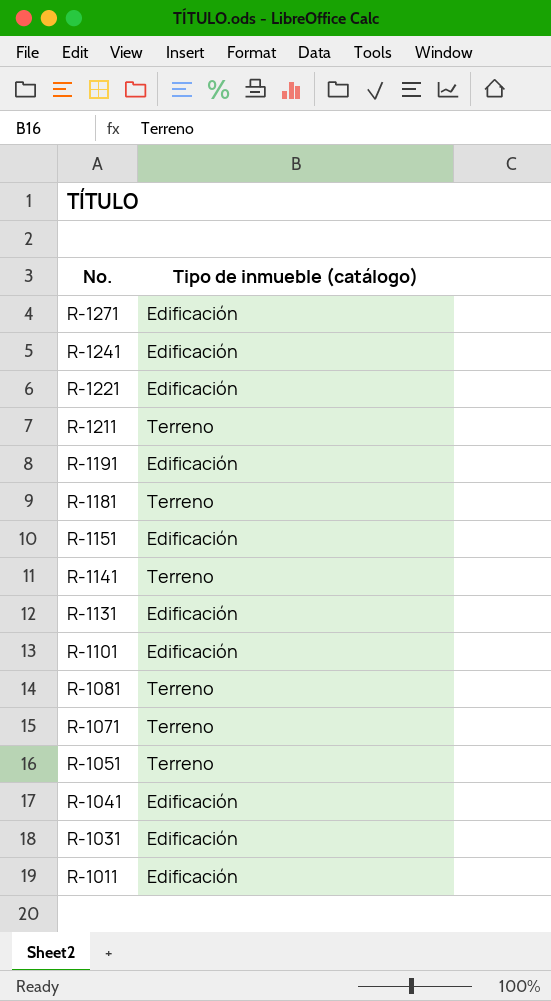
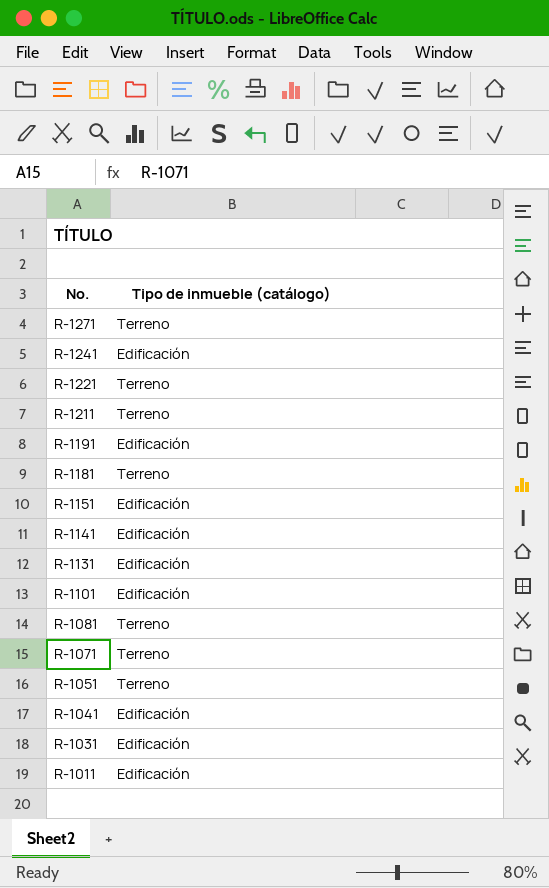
R-1271 | Tipo de inmueble (catálogo): Edificación -> Terreno
R-1221 | Tipo de inmueble (catálogo): Edificación -> Terreno
R-1141 | Tipo de inmueble (catálogo): Terreno -> Edificación

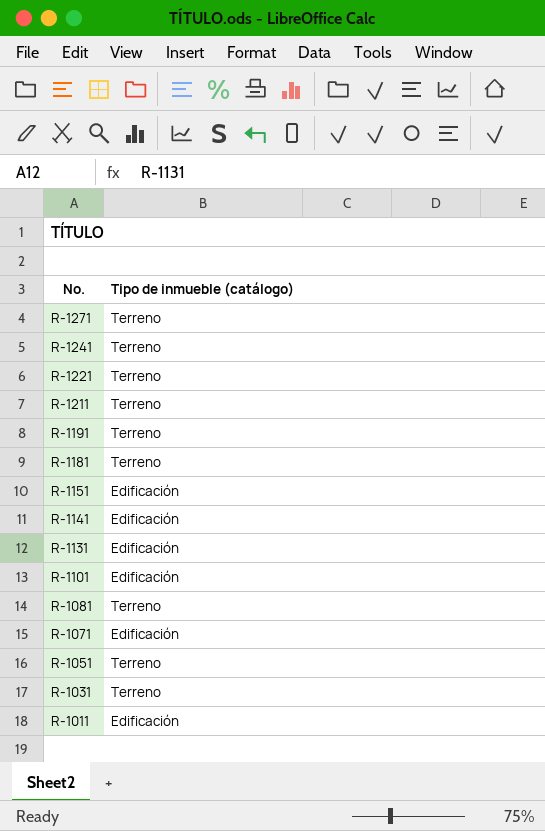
row R-1041: Edificación -> none
R-1241 | Tipo de inmueble (catálogo): Edificación -> Terreno
R-1191 | Tipo de inmueble (catálogo): Edificación -> Terreno
R-1071 | Tipo de inmueble (catálogo): Terreno -> Edificación
R-1031 | Tipo de inmueble (catálogo): Edificación -> Terreno

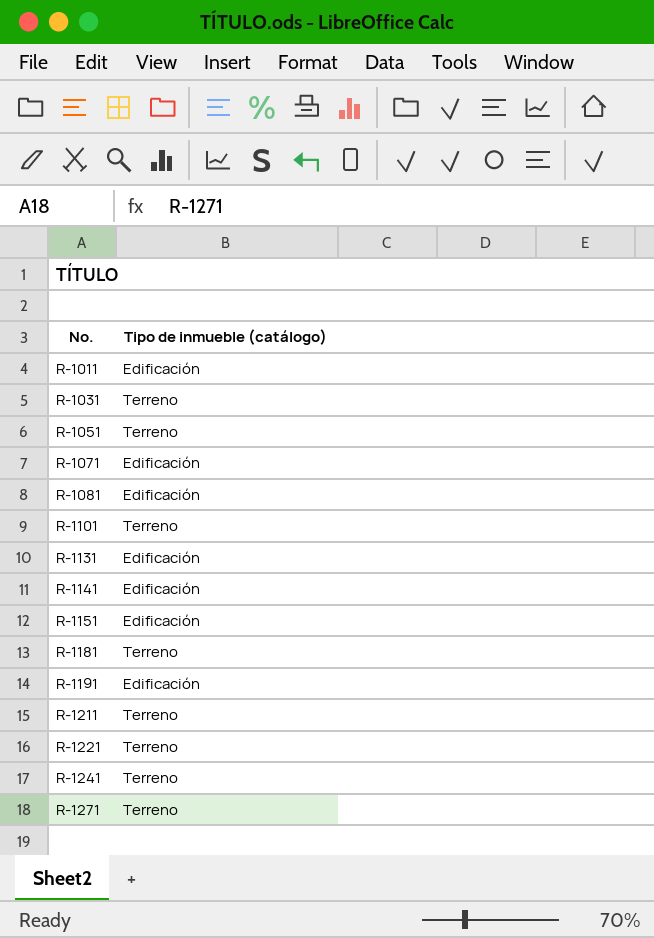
row order: No. descending -> No. ascending
R-1081 | Tipo de inmueble (catálogo): Terreno -> Edificación
R-1101 | Tipo de inmueble (catálogo): Edificación -> Terreno
R-1191 | Tipo de inmueble (catálogo): Terreno -> Edificación

